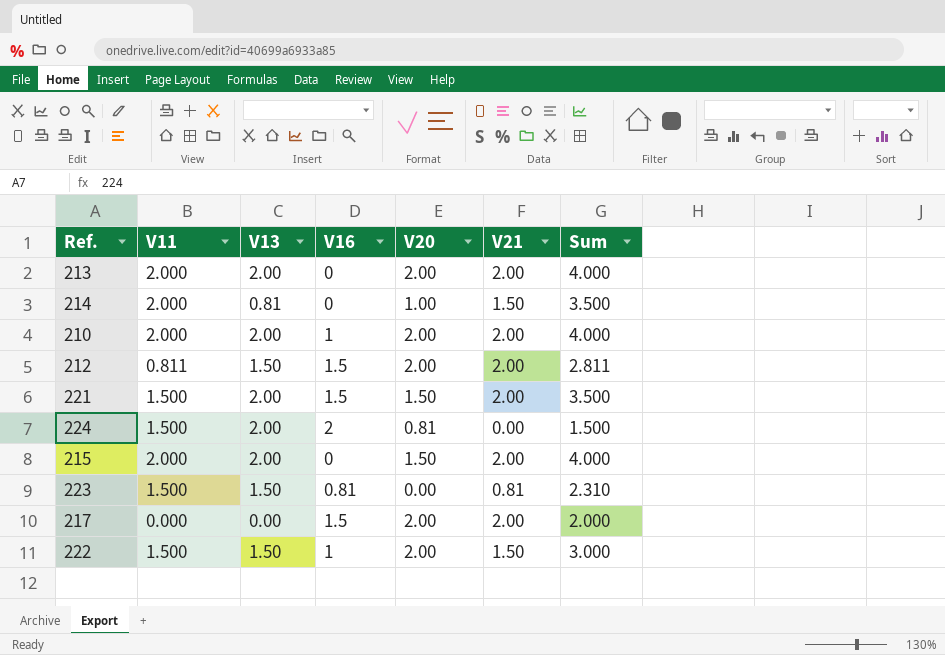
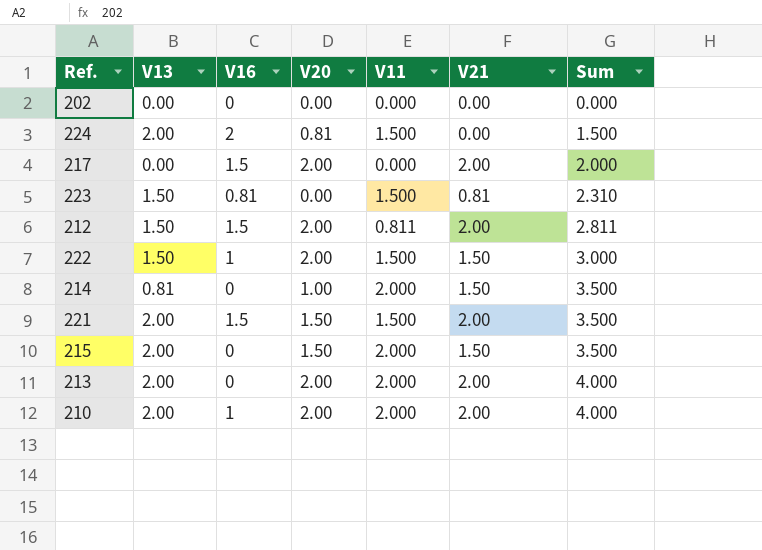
row order: none -> Sum ascending
column V11 | position: 2 -> 5
row 202: none -> 0.00 | 0 | 0.00 | 0.000 | 0.00 | 0.000
215 | V21: 2.00 -> 1.50
215 | Sum: 4.000 -> 3.500

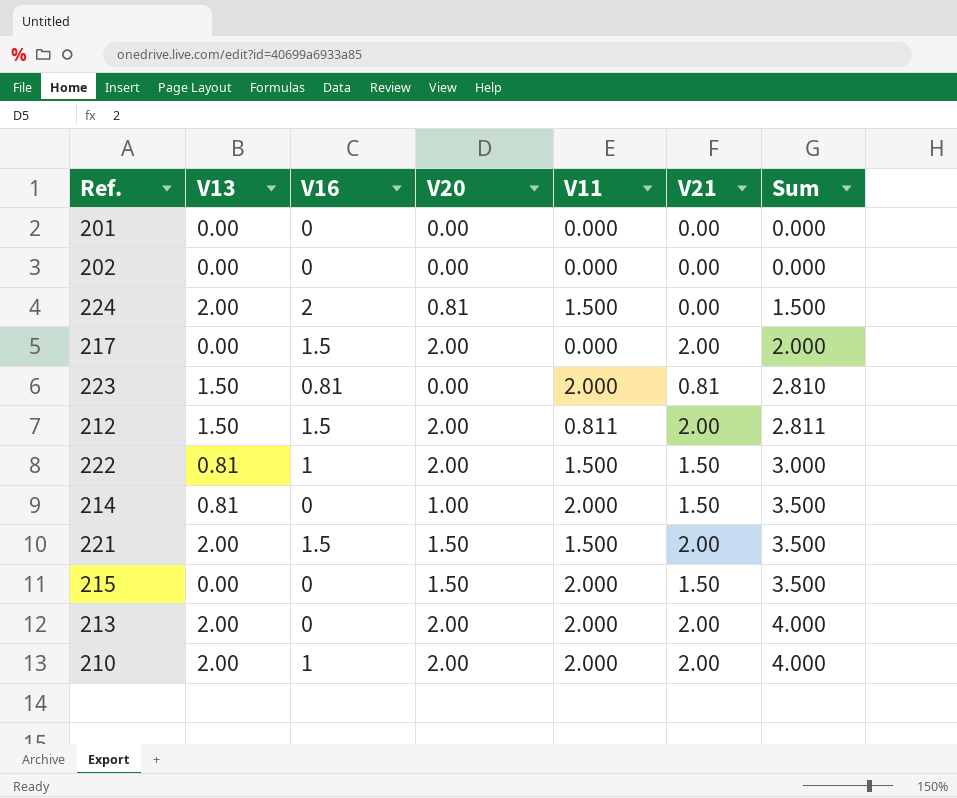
row 201: none -> 0.00 | 0 | 0.00 | 0.000 | 0.00 | 0.000
223 | V11: 1.500 -> 2.000
223 | Sum: 2.310 -> 2.810
222 | V13: 1.50 -> 0.81
215 | V13: 2.00 -> 0.00

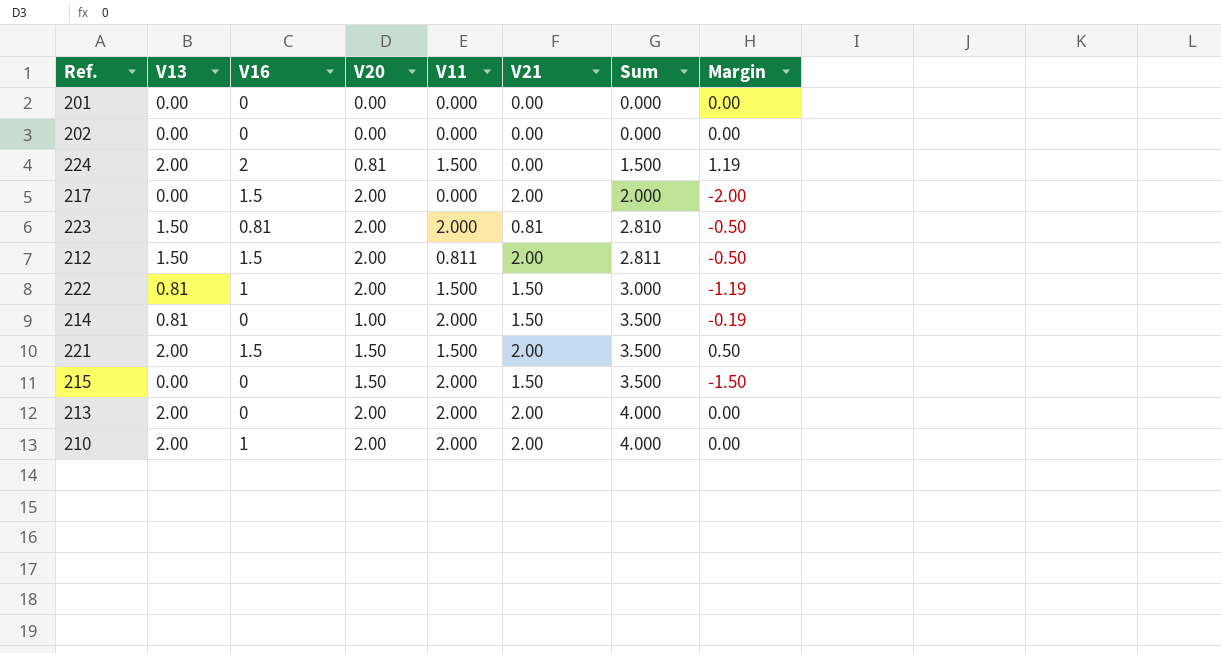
column Margin | formula: none -> [V13] - [V20]
223 | V20: 0.00 -> 2.00

